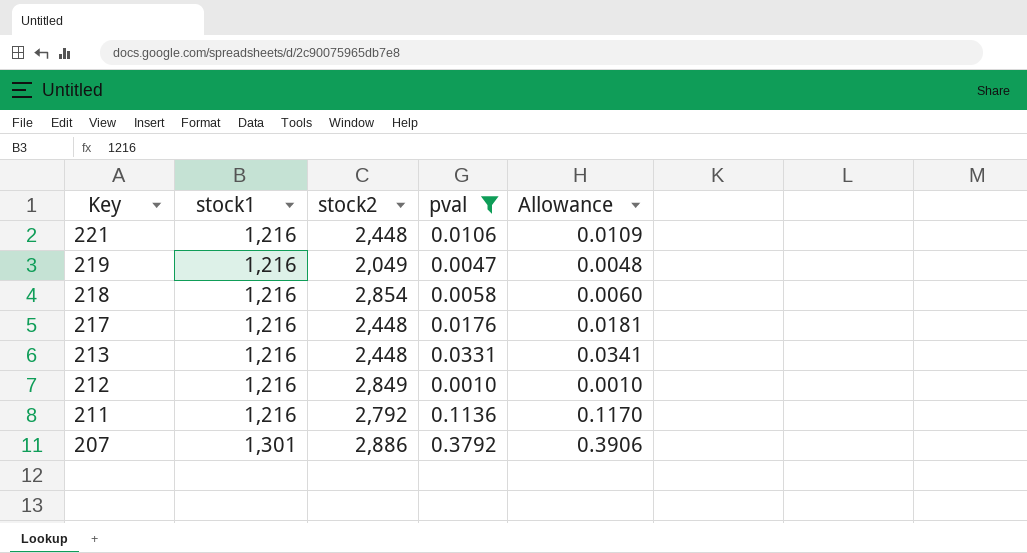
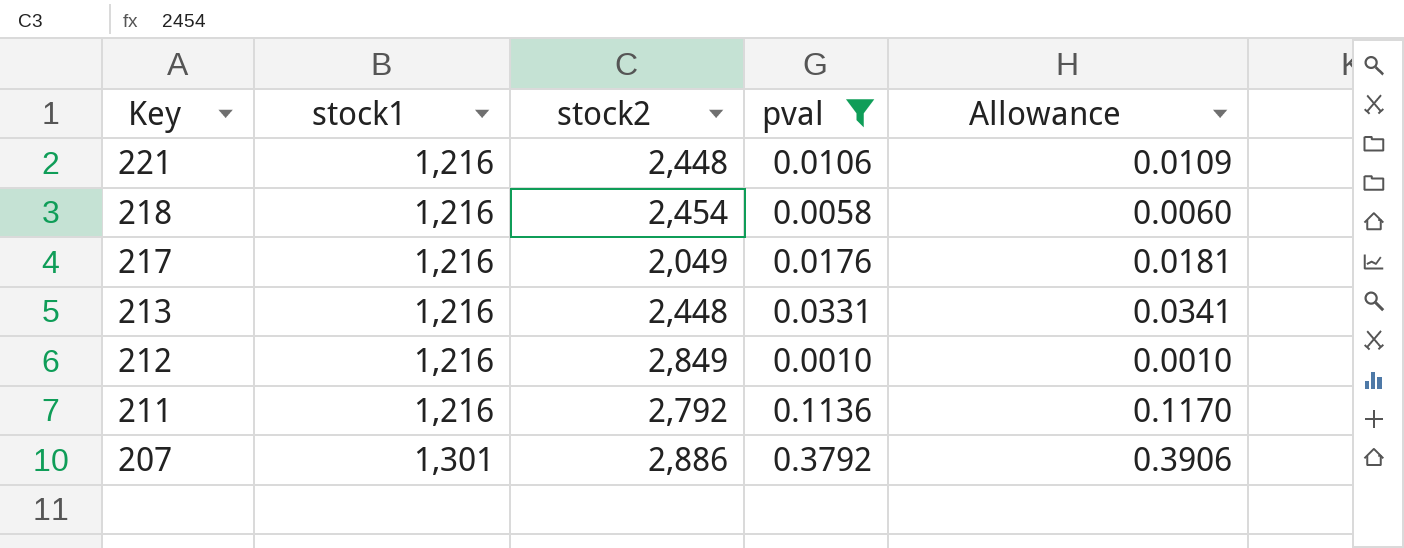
row 219: 1,216 | 2,049 | 0.0047 | 0.0048 -> none
218 | stock2: 2,854 -> 2,454
217 | stock2: 2,448 -> 2,049

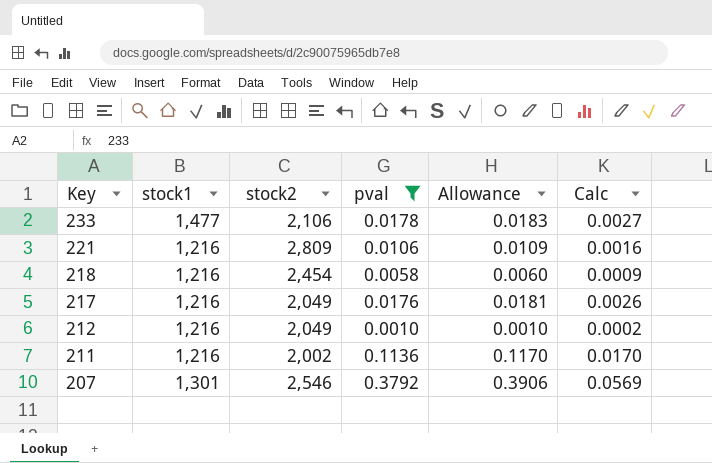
column Calc | formula: none -> [pval] * 0.15
row 213: 1,216 | 2,448 | 0.0331 | 0.0341 -> none
row 233: none -> 1,477 | 2,106 | 0.0178 | 0.0183 | 0.0027
221 | stock2: 2,448 -> 2,809
212 | stock2: 2,849 -> 2,049
211 | stock2: 2,792 -> 2,002
207 | stock2: 2,886 -> 2,546

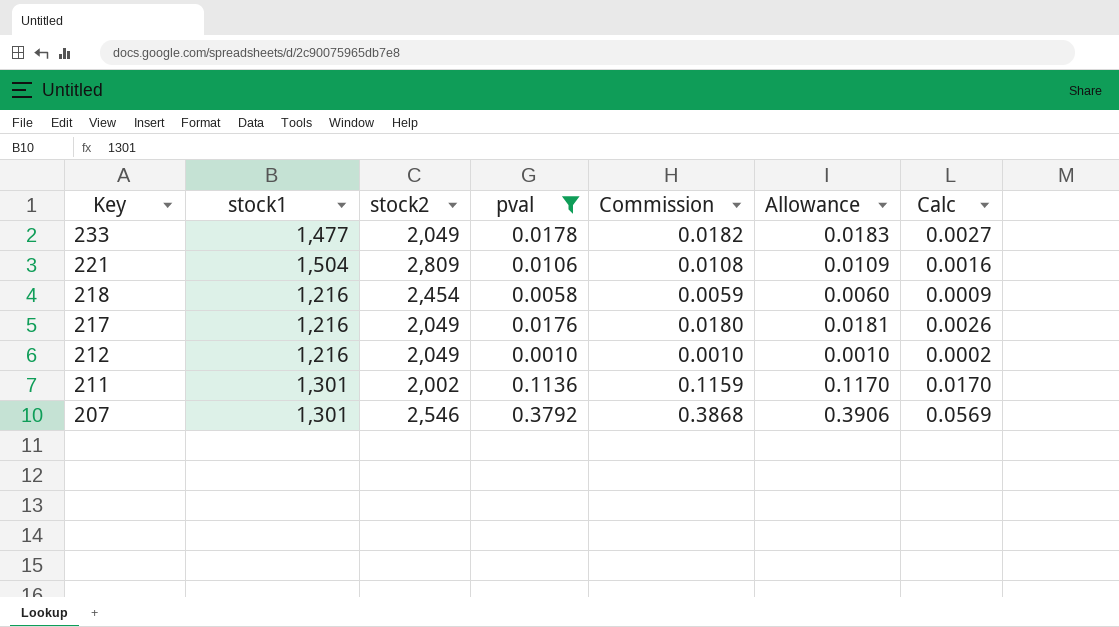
column Commission | formula: none -> [pval] * 1.02
233 | stock2: 2,106 -> 2,049
221 | stock1: 1,216 -> 1,504
211 | stock1: 1,216 -> 1,301

